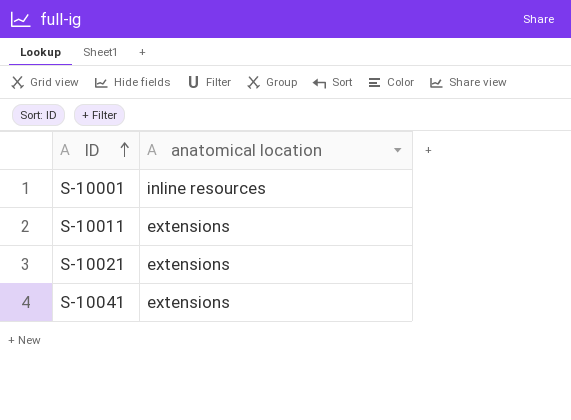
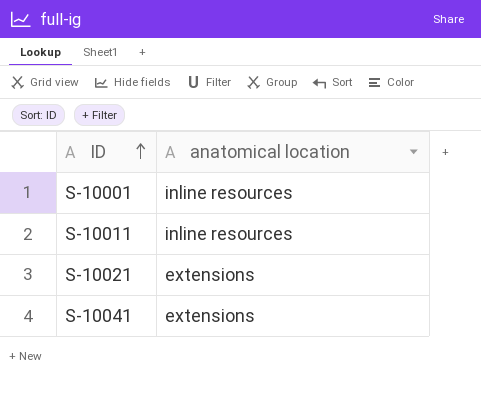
S-10011 | anatomical location: extensions -> inline resources

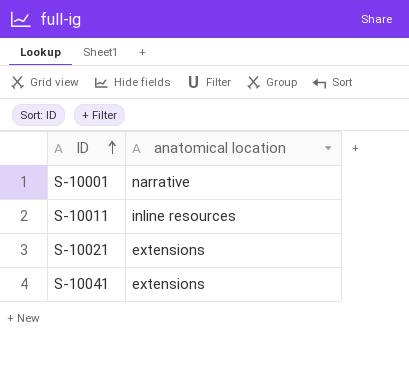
S-10001 | anatomical location: inline resources -> narrative

